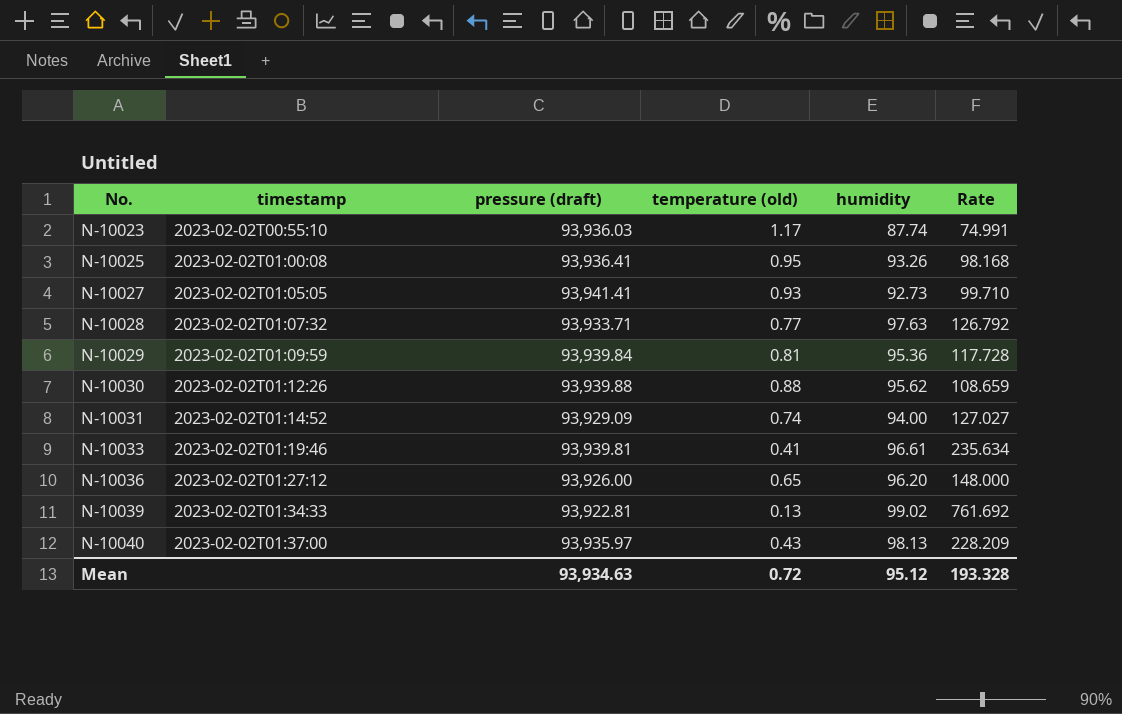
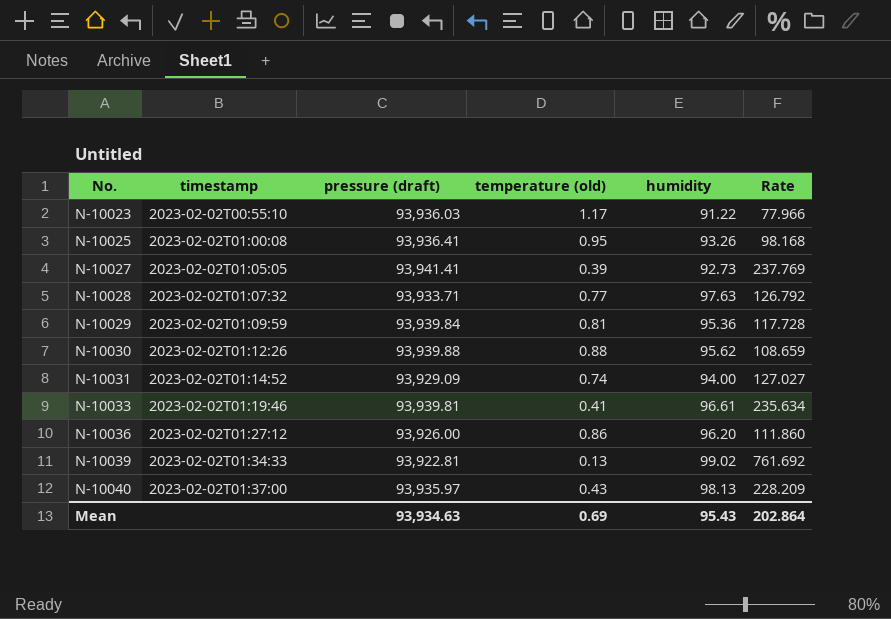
N-10023 | humidity: 87.74 -> 91.22
N-10023 | Rate: 74.991 -> 77.966
N-10027 | temperature (old): 0.93 -> 0.39
N-10027 | Rate: 99.710 -> 237.769
N-10036 | temperature (old): 0.65 -> 0.86
N-10036 | Rate: 148.000 -> 111.860
Mean | temperature (old): 0.72 -> 0.69
Mean | humidity: 95.12 -> 95.43
Mean | Rate: 193.328 -> 202.864

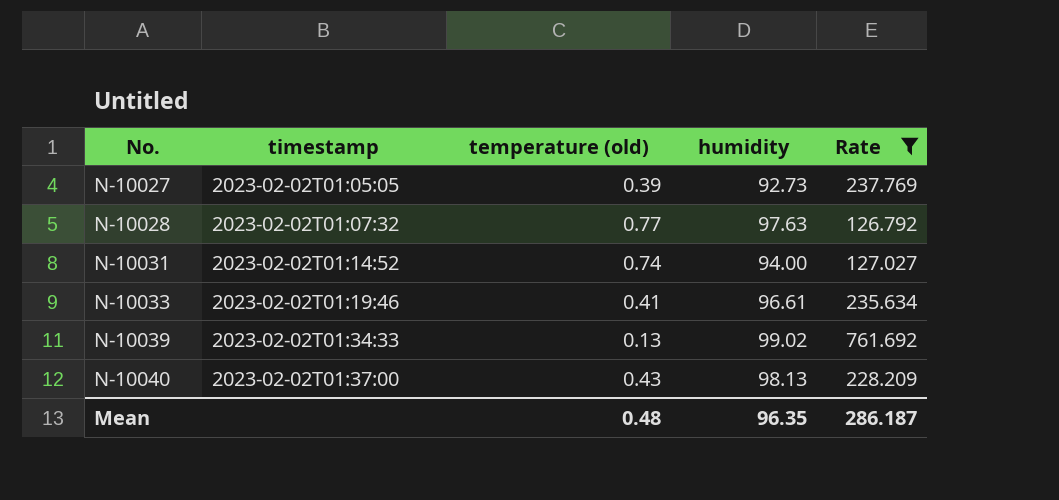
filter: none -> Rate >= 126.792
column pressure (draft) | position: 3 -> none
Mean | temperature (old): 0.69 -> 0.48
Mean | humidity: 95.43 -> 96.35
Mean | Rate: 202.864 -> 286.187

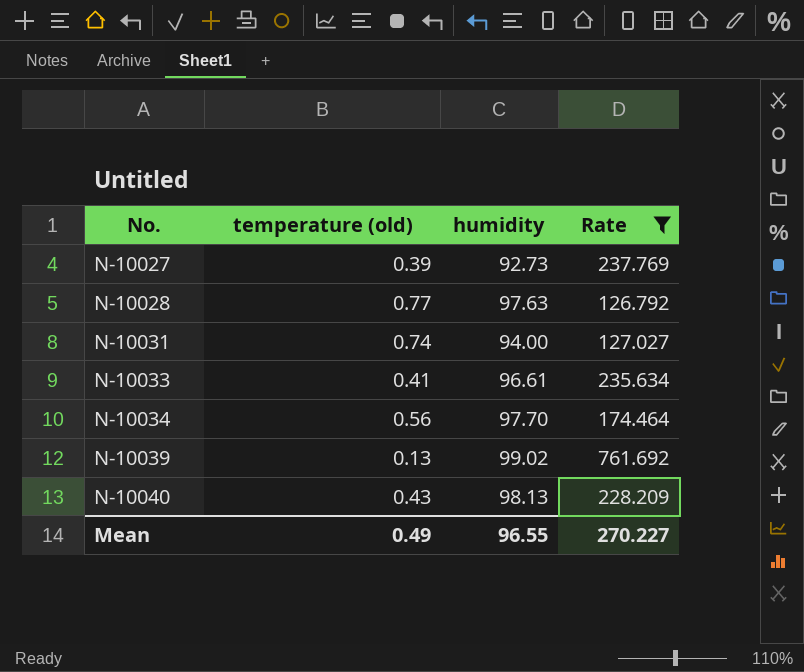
column timestamp | position: 2 -> none
row N-10034: none -> 0.56 | 97.70 | 174.464
Mean | temperature (old): 0.48 -> 0.49
Mean | humidity: 96.35 -> 96.55
Mean | Rate: 286.187 -> 270.227

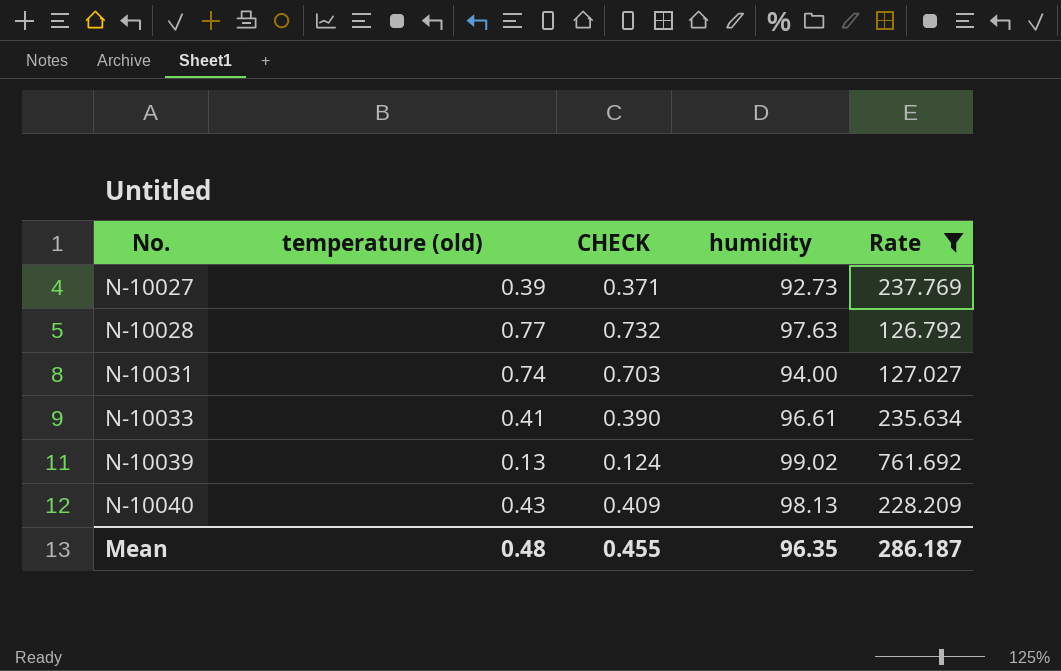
column CHECK | formula: none -> [temperature (old)] * 0.95
row N-10034: 0.56 | 97.70 | 174.464 -> none
Mean | temperature (old): 0.49 -> 0.48
Mean | humidity: 96.55 -> 96.35
Mean | Rate: 270.227 -> 286.187

